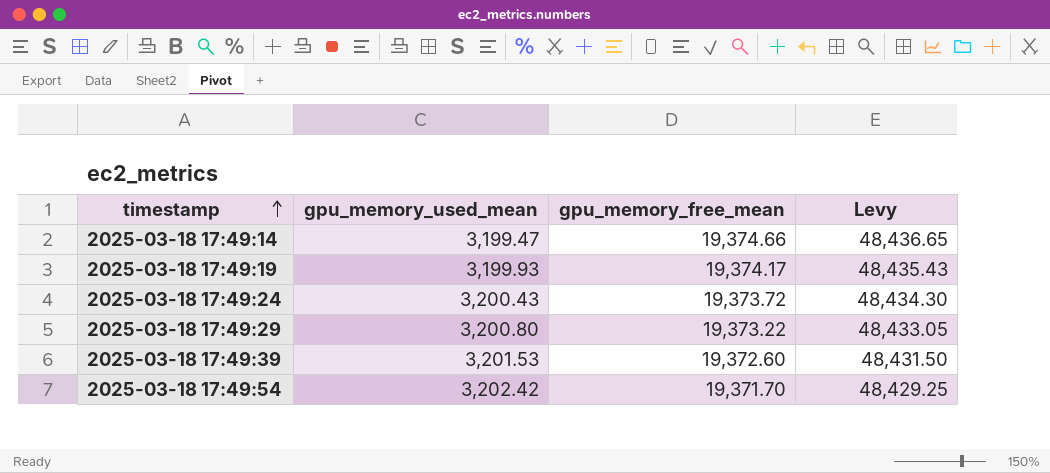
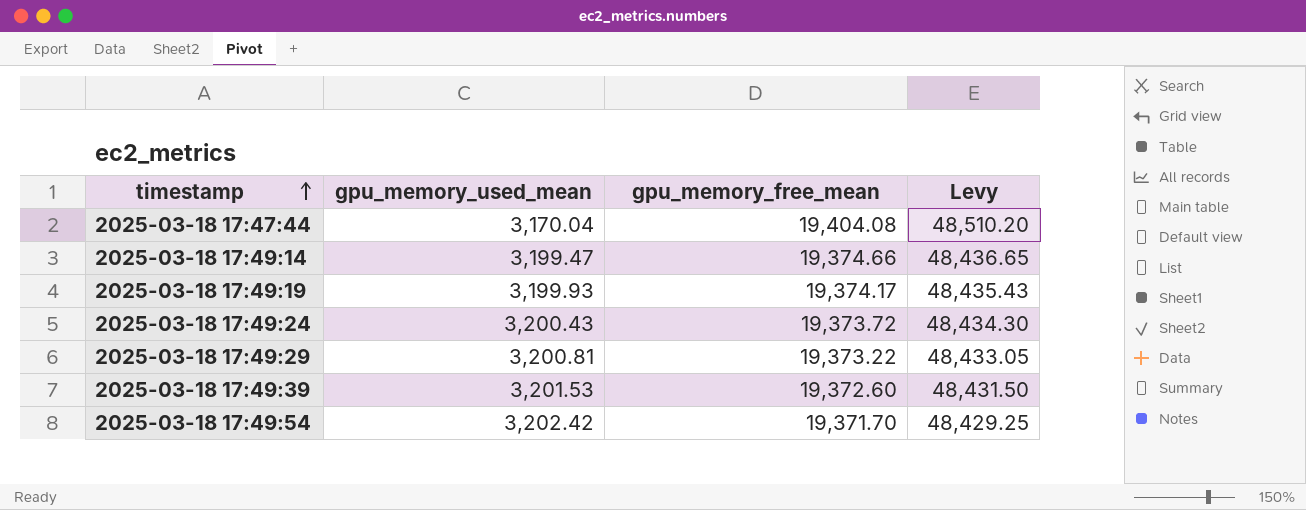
row 2025-03-18 17:47:44: none -> 3,170.04 | 19,404.08 | 48,510.20
2025-03-18 17:49:29 | gpu_memory_used_mean: 3,200.80 -> 3,200.81

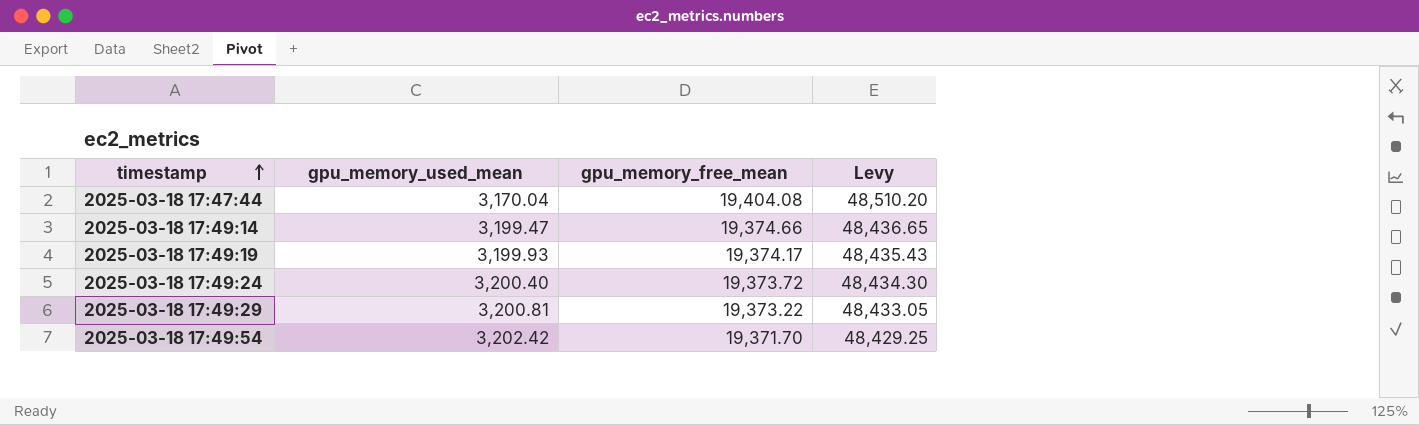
row 2025-03-18 17:49:39: 3,201.53 | 19,372.60 | 48,431.50 -> none
2025-03-18 17:49:24 | gpu_memory_used_mean: 3,200.43 -> 3,200.40

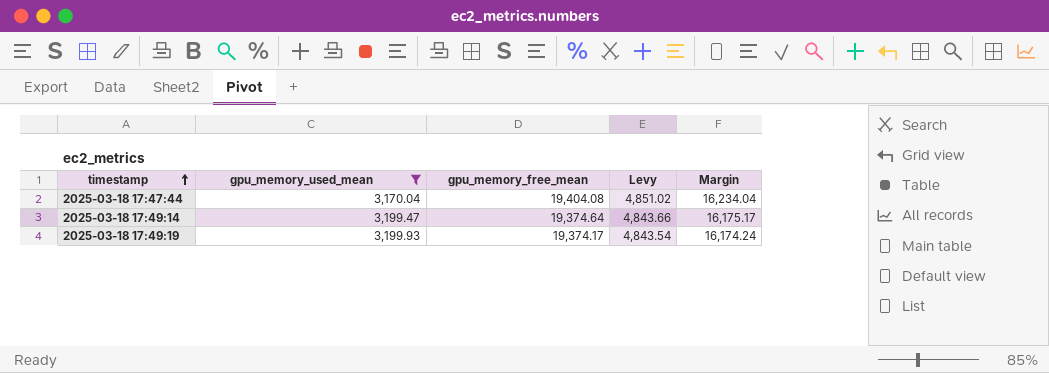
filter: none -> gpu_memory_used_mean <= 3,199.93
column Levy | formula: [gpu_memory_free_mean] * 2.5 -> [gpu_memory_free_mean] * 0.25
column Margin | formula: none -> [gpu_memory_free_mean] - [gpu_memory_used_mean]
2025-03-18 17:49:14 | gpu_memory_free_mean: 19,374.66 -> 19,374.64

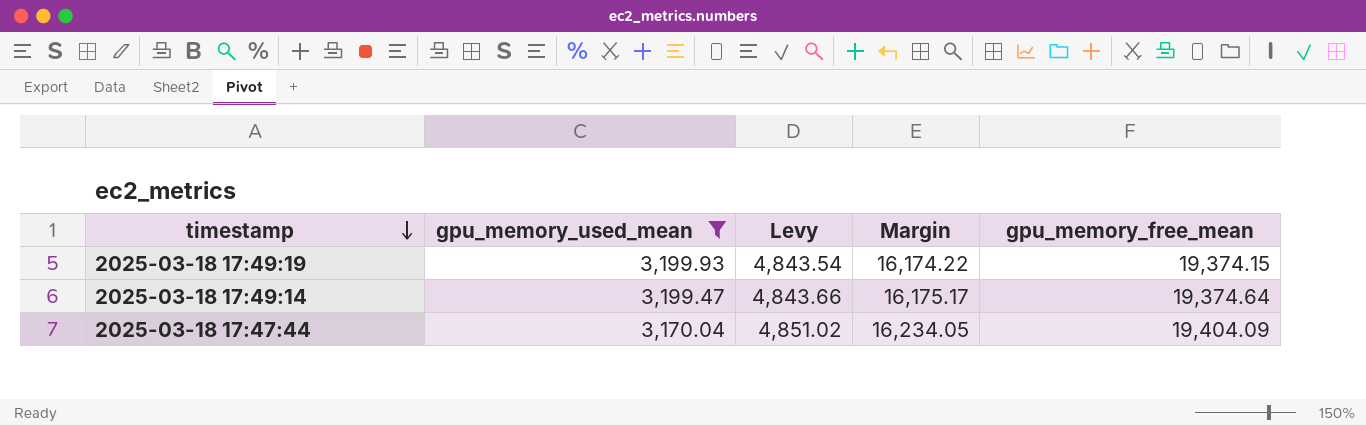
row order: timestamp ascending -> timestamp descending
column gpu_memory_free_mean | position: 3 -> 5
2025-03-18 17:49:19 | Margin: 16,174.24 -> 16,174.22
2025-03-18 17:49:19 | gpu_memory_free_mean: 19,374.17 -> 19,374.15
2025-03-18 17:47:44 | Margin: 16,234.04 -> 16,234.05
2025-03-18 17:47:44 | gpu_memory_free_mean: 19,404.08 -> 19,404.09

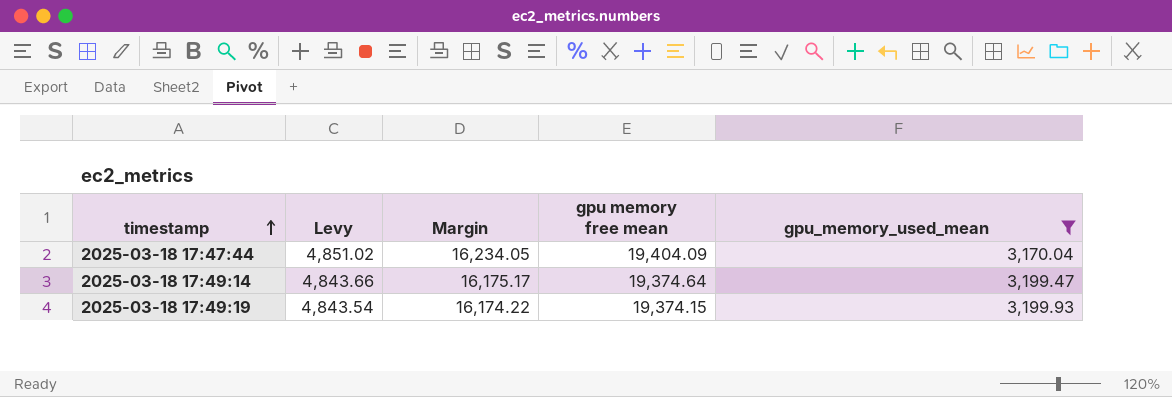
row order: timestamp descending -> timestamp ascending
column name: gpu_memory_free_mean -> gpu memory free mean
column gpu_memory_used_mean | position: 2 -> 5

